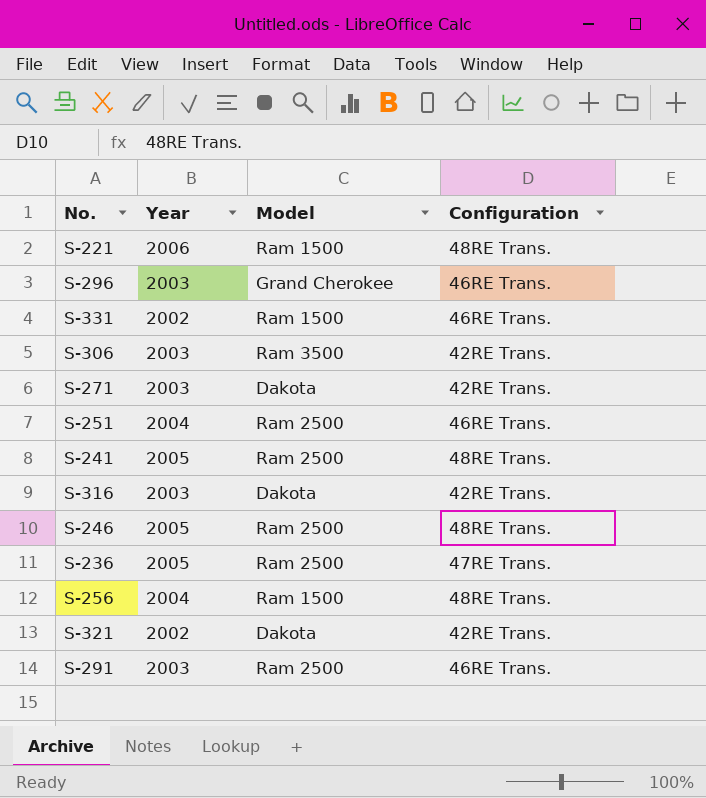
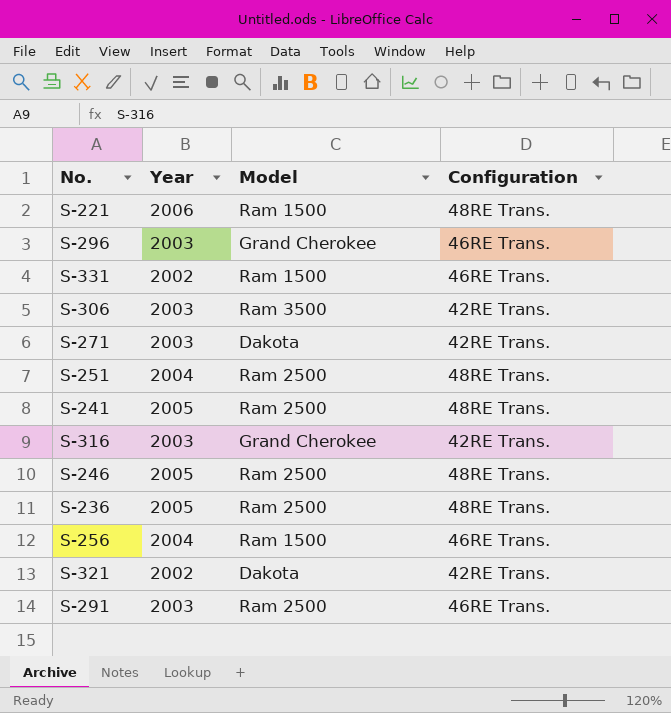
S-251 | Configuration: 46RE Trans. -> 48RE Trans.
S-316 | Model: Dakota -> Grand Cherokee
S-236 | Configuration: 47RE Trans. -> 48RE Trans.
S-256 | Configuration: 48RE Trans. -> 46RE Trans.

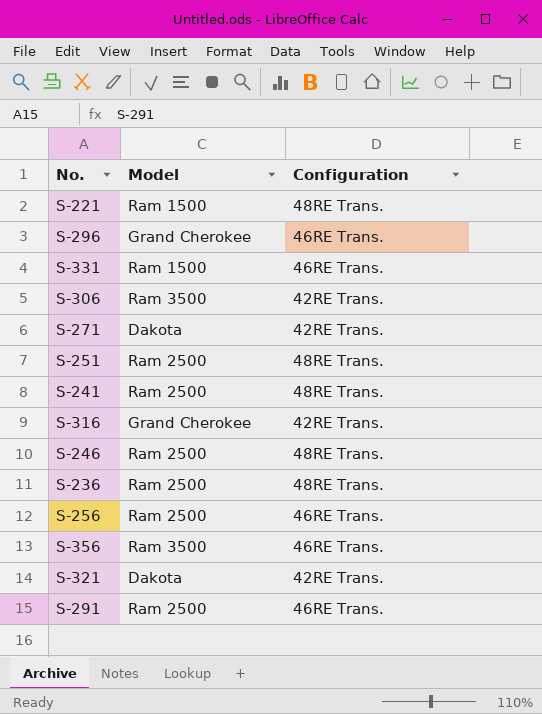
column Year | position: 2 -> none
S-256 | Model: Ram 1500 -> Ram 2500
row S-356: none -> Ram 3500 | 46RE Trans.

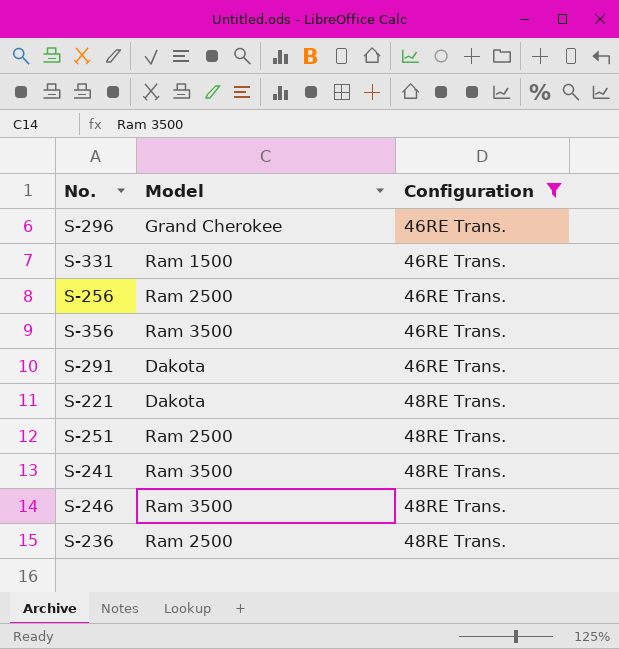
filter: none -> Configuration != 42RE Trans.
row order: none -> Configuration ascending
S-291 | Model: Ram 2500 -> Dakota
S-221 | Model: Ram 1500 -> Dakota
S-241 | Model: Ram 2500 -> Ram 3500
S-246 | Model: Ram 2500 -> Ram 3500

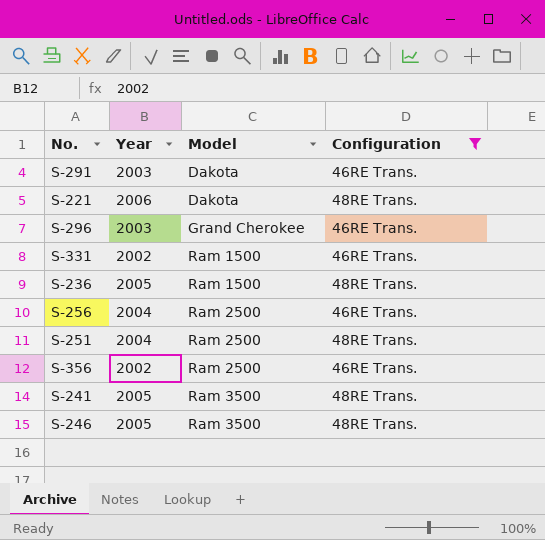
row order: Configuration ascending -> Model ascending
column Year | position: none -> 2
S-236 | Model: Ram 2500 -> Ram 1500
S-356 | Model: Ram 3500 -> Ram 2500

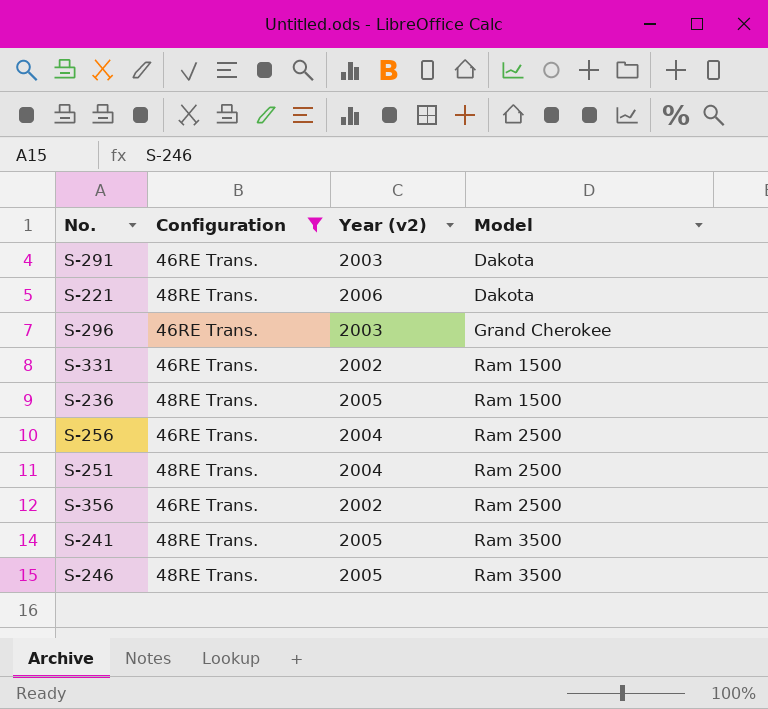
column Configuration | position: 4 -> 2
column name: Year -> Year (v2)

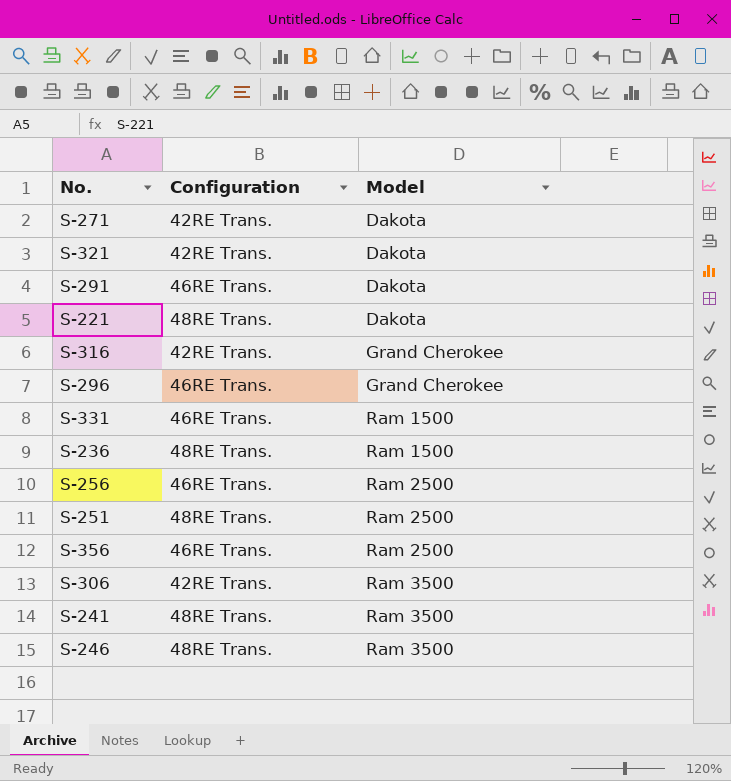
filter: Configuration != 42RE Trans. -> none
column Year (v2) | position: 3 -> none

